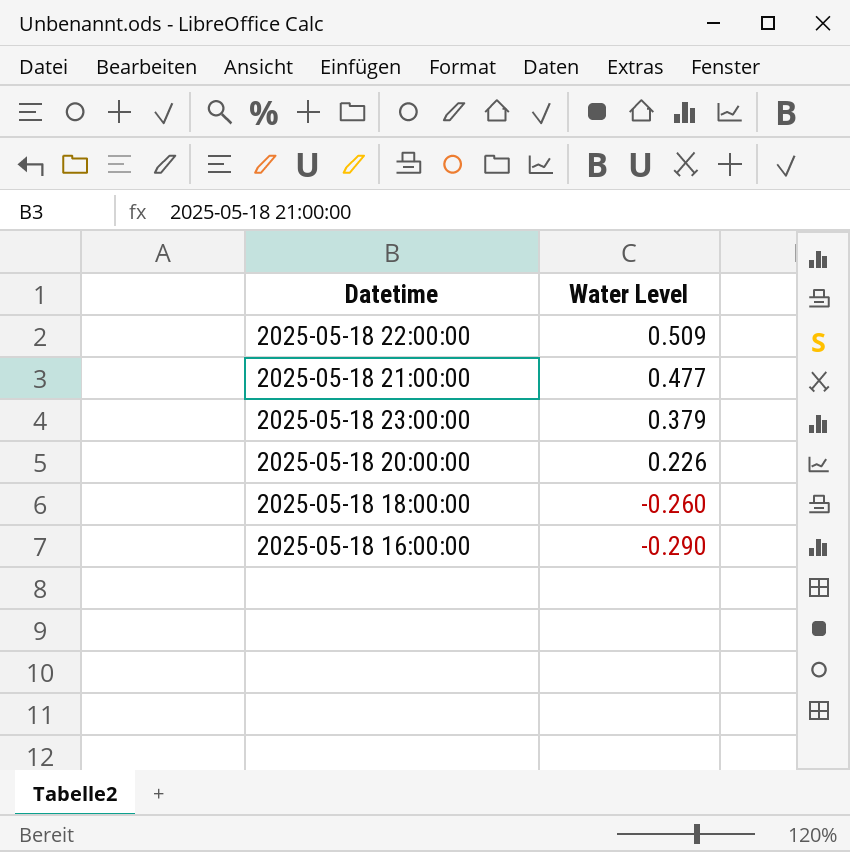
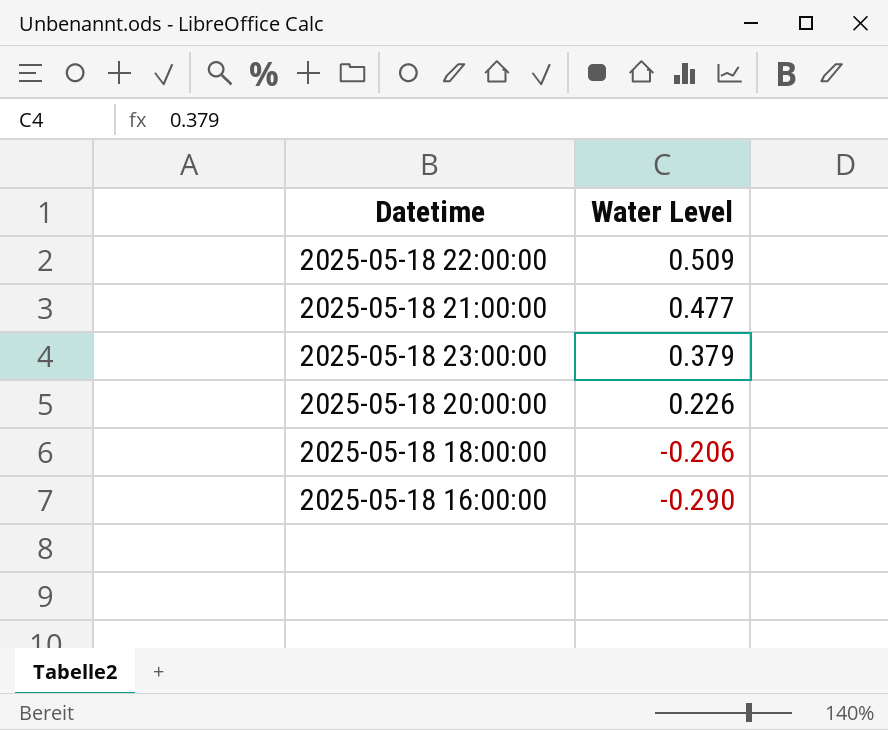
2025-05-18 18:00:00 | Water Level: -0.260 -> -0.206

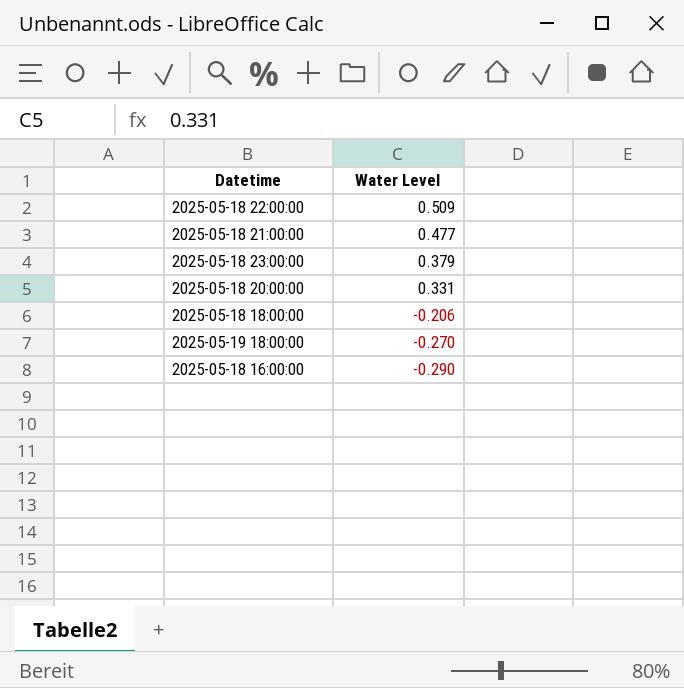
2025-05-18 20:00:00 | Water Level: 0.226 -> 0.331
row 2025-05-19 18:00:00: none -> -0.270

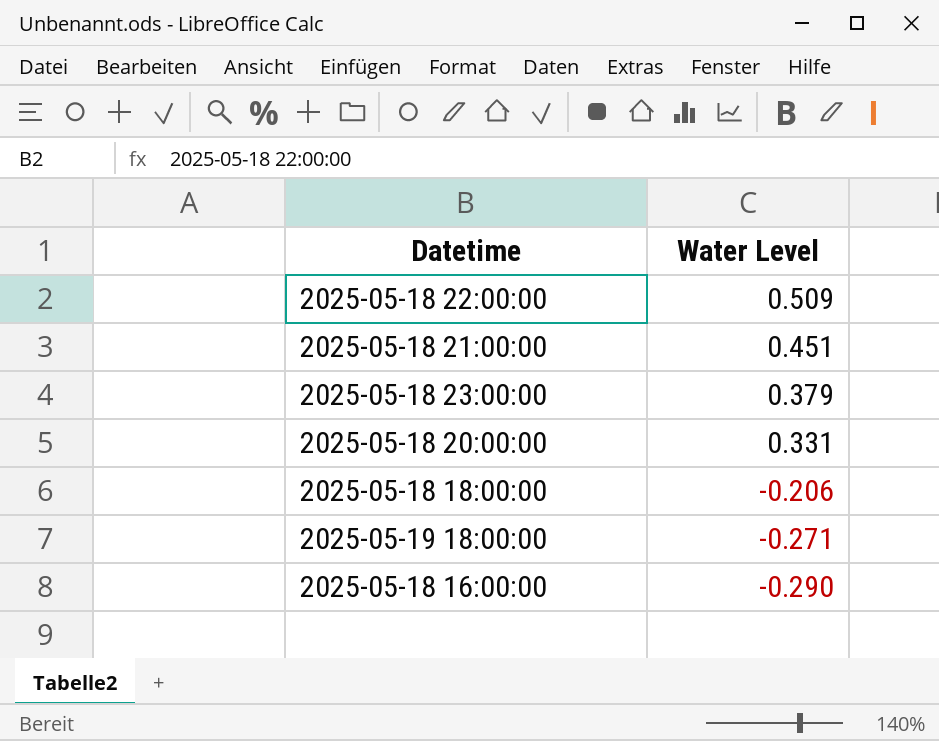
2025-05-18 21:00:00 | Water Level: 0.477 -> 0.451
2025-05-19 18:00:00 | Water Level: -0.270 -> -0.271

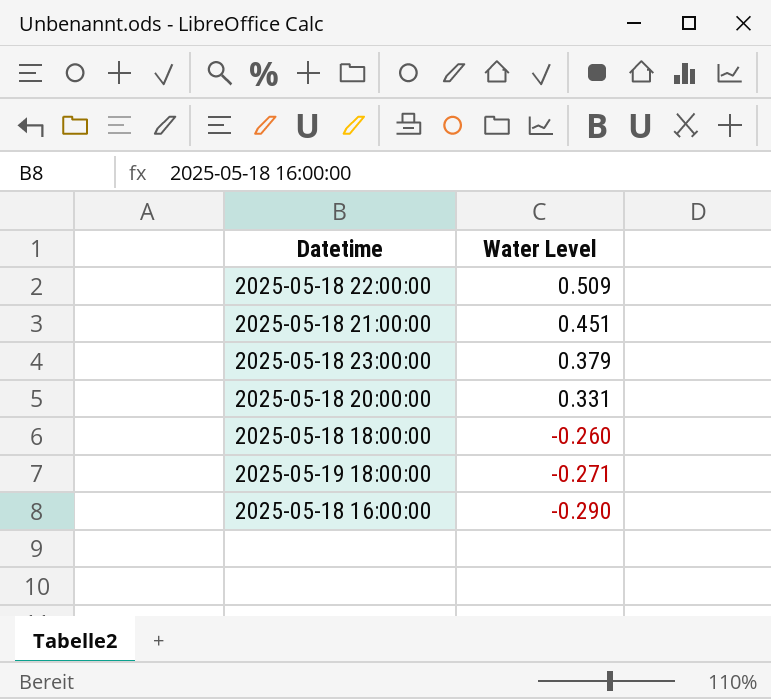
2025-05-18 18:00:00 | Water Level: -0.206 -> -0.260

